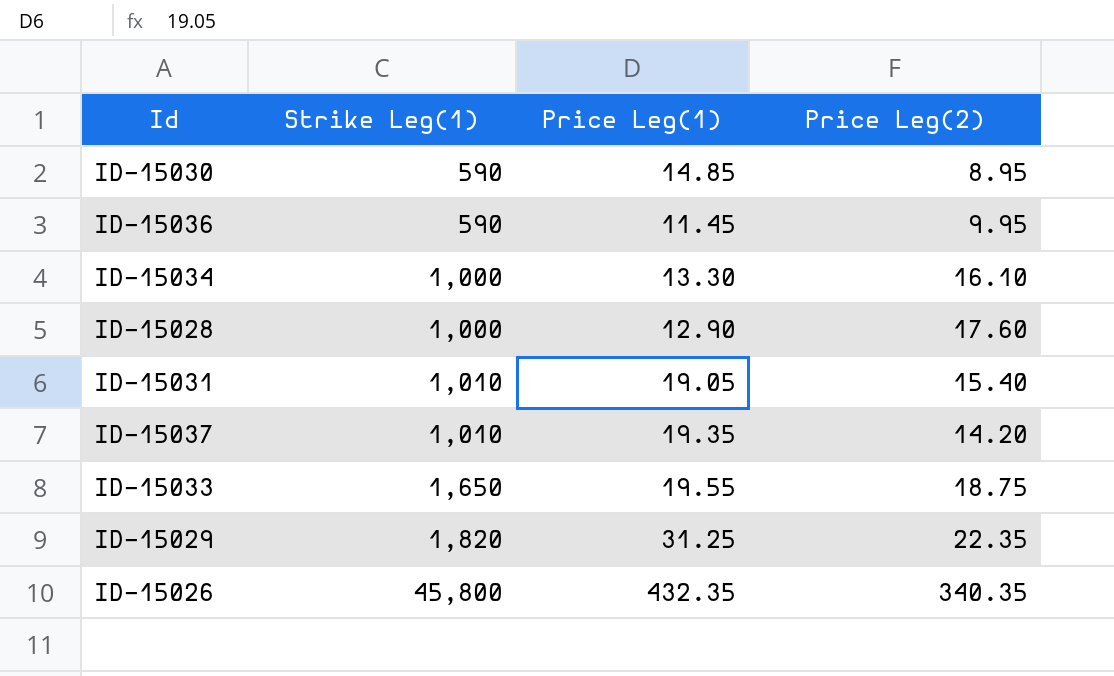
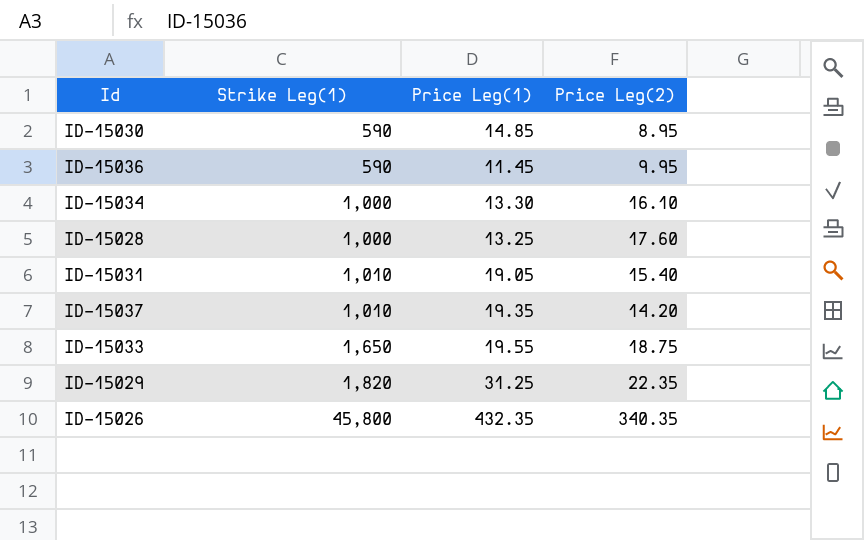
ID-15028 | Price Leg(1): 12.90 -> 13.25

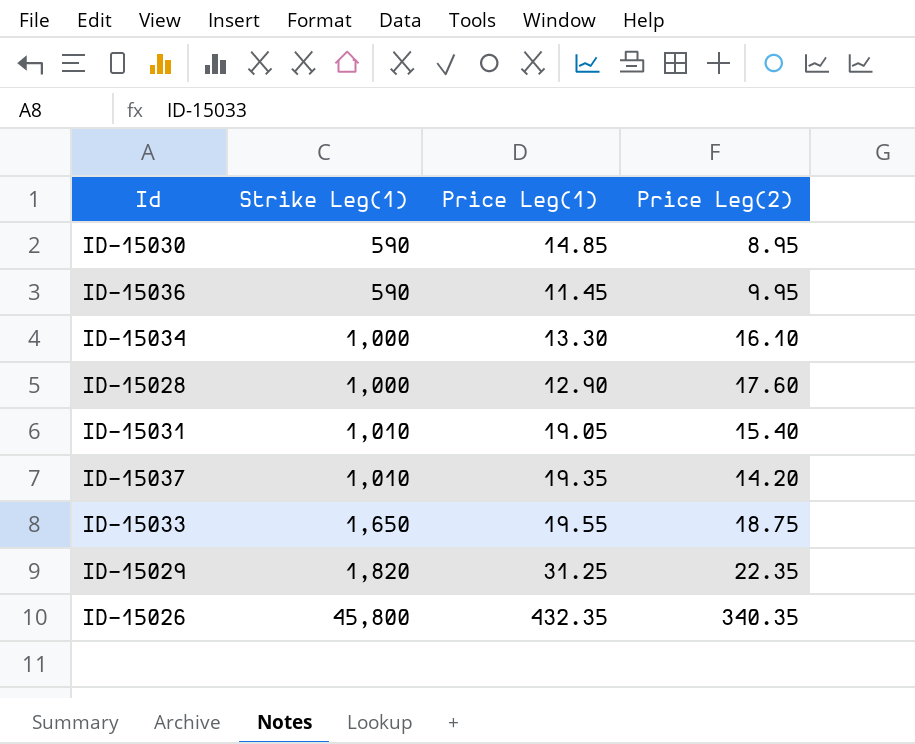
ID-15028 | Price Leg(1): 13.25 -> 12.90

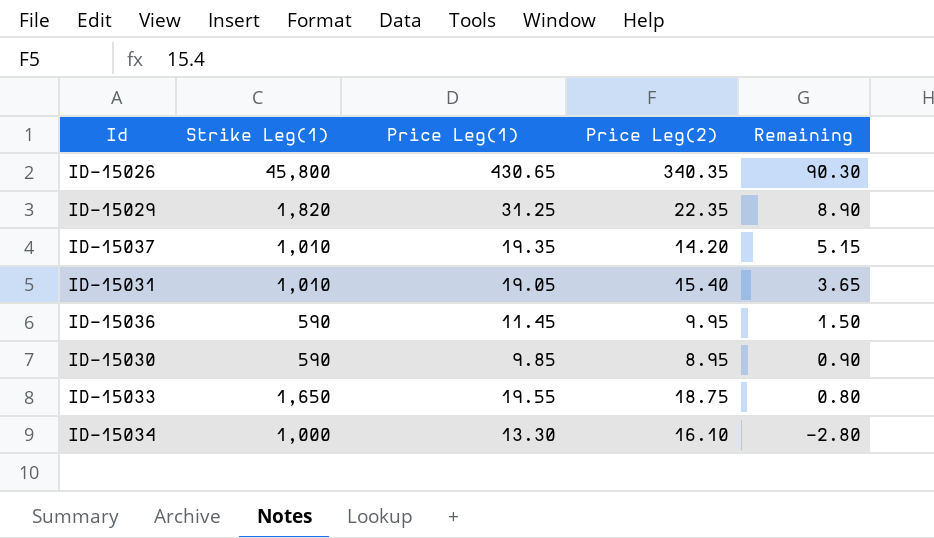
row order: Strike Leg(1) ascending -> Remaining descending
column Remaining | formula: none -> [Price Leg(1)] - [Price Leg(2)]
row ID-15028: 1,000 | 12.90 | 17.60 -> none
ID-15026 | Price Leg(1): 432.35 -> 430.65
ID-15030 | Price Leg(1): 14.85 -> 9.85

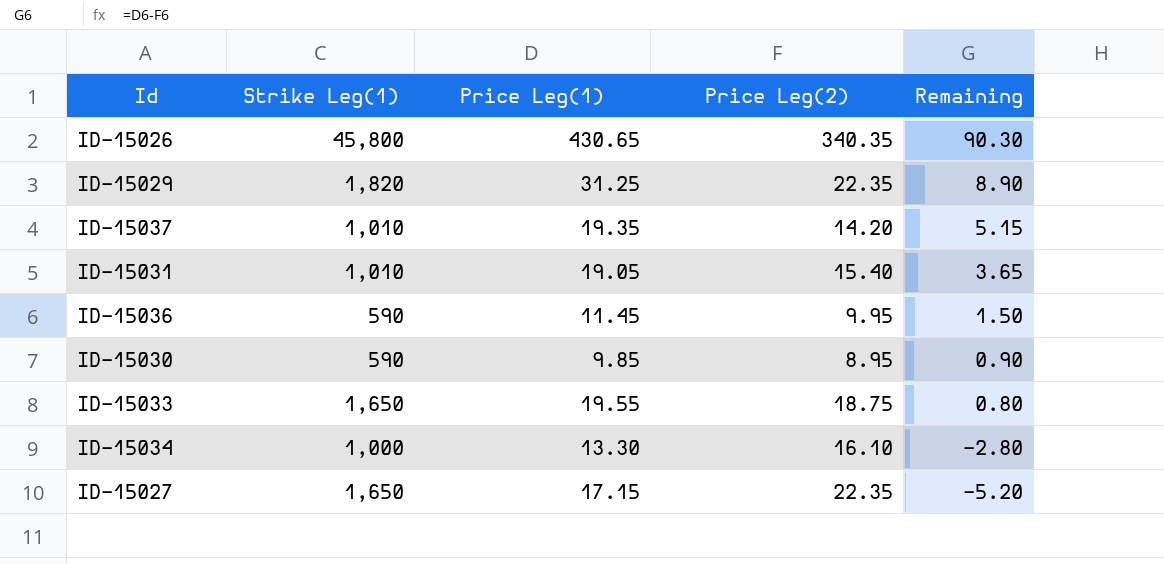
row ID-15027: none -> 1,650 | 17.15 | 22.35 | -5.20

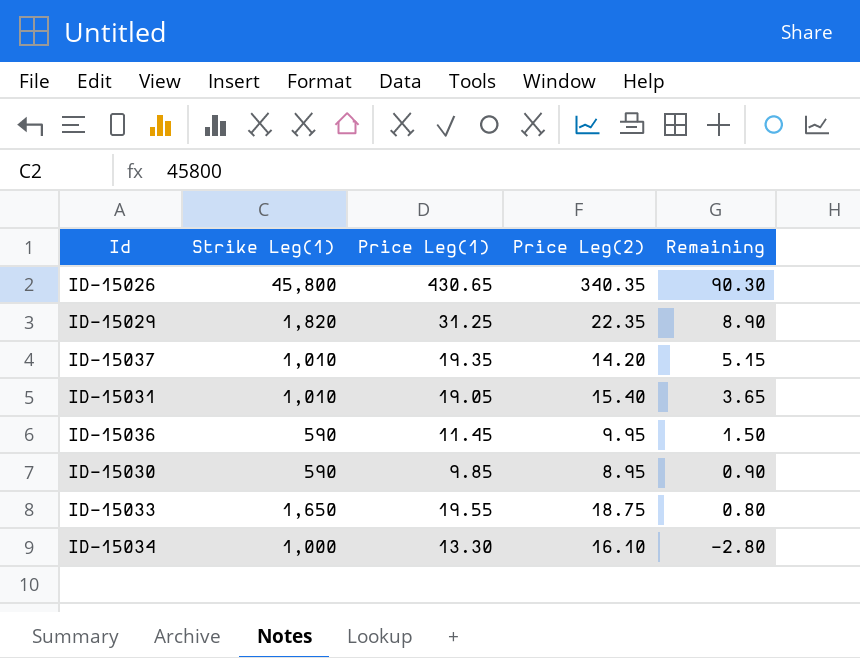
row ID-15027: 1,650 | 17.15 | 22.35 | -5.20 -> none

